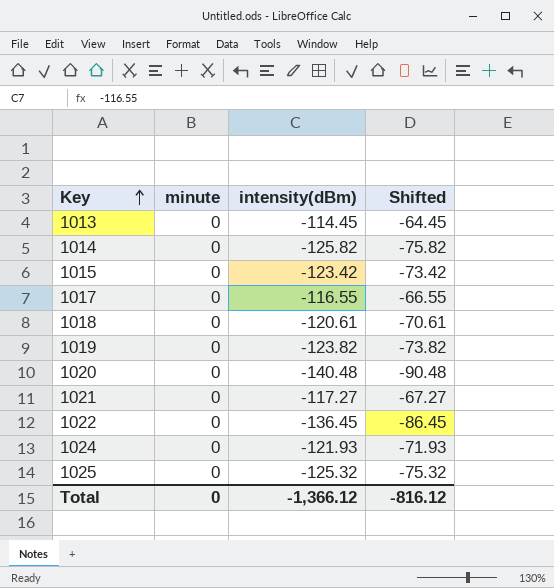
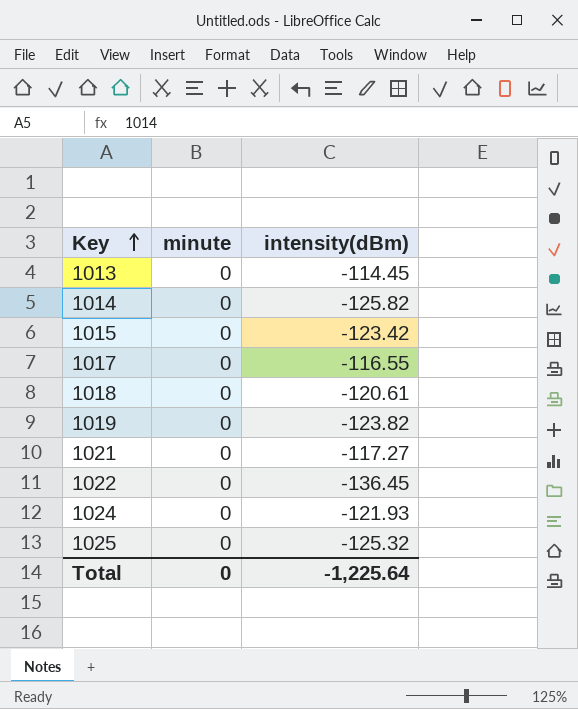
column Shifted | formula: [intensity(dBm)] + 50 -> none
row 1020: 0 | -140.48 | -90.48 -> none
Total | intensity(dBm): -1,366.12 -> -1,225.64

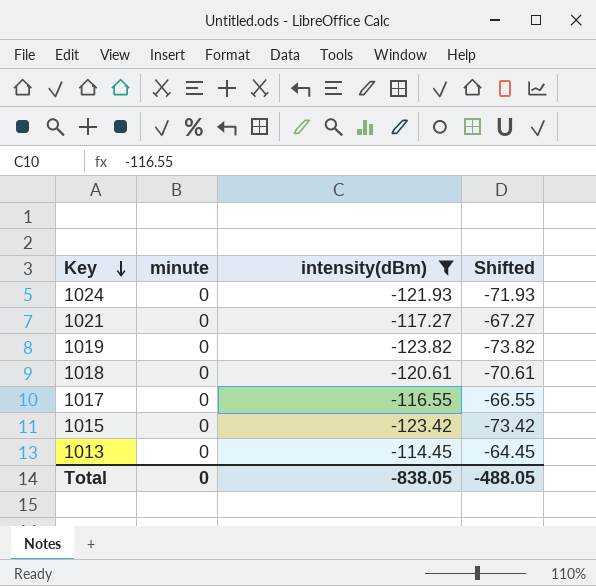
filter: none -> intensity(dBm) >= -123.82
row order: Key ascending -> Key descending
column Shifted | formula: none -> [intensity(dBm)] + 50
Total | intensity(dBm): -1,225.64 -> -838.05

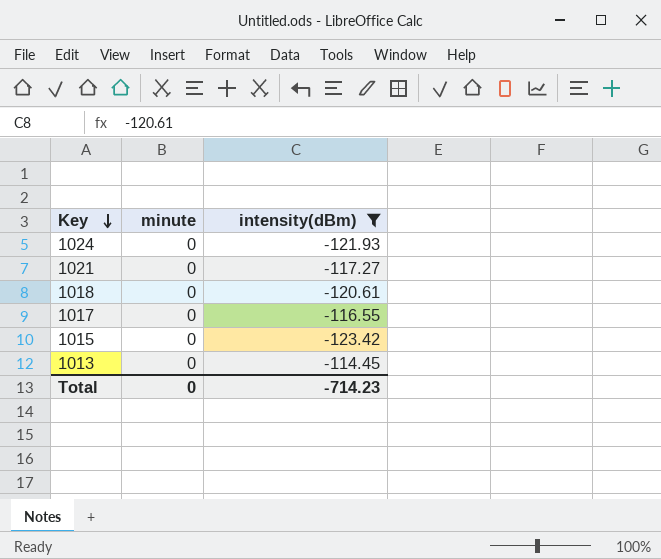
column Shifted | formula: [intensity(dBm)] + 50 -> none
row 1019: 0 | -123.82 | -73.82 -> none
Total | intensity(dBm): -838.05 -> -714.23

